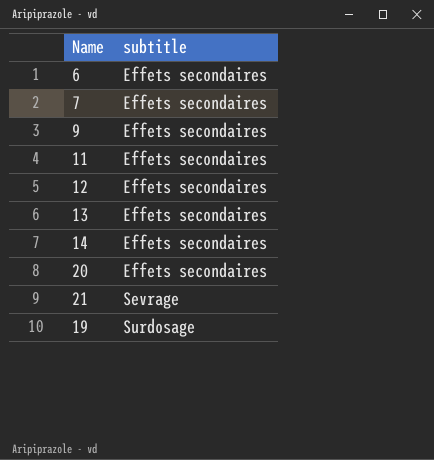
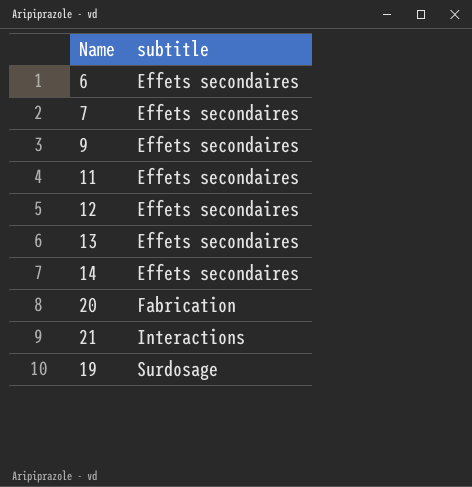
20 | subtitle: Effets secondaires -> Fabrication
21 | subtitle: Sevrage -> Interactions

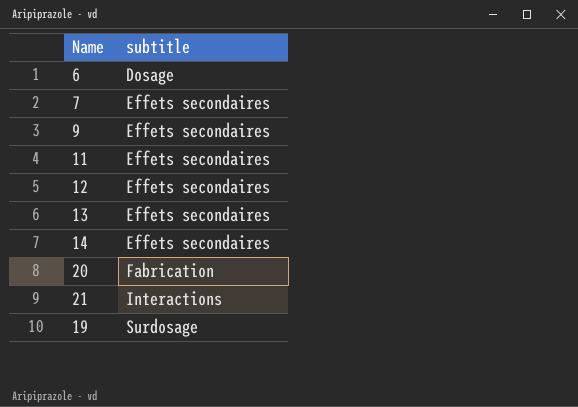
6 | subtitle: Effets secondaires -> Dosage

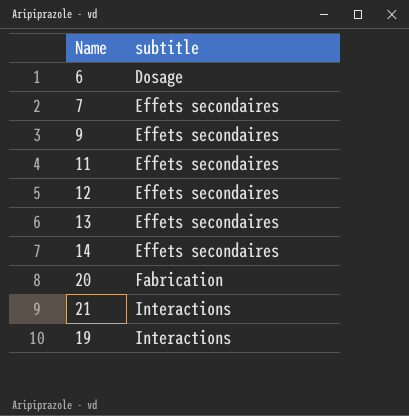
19 | subtitle: Surdosage -> Interactions

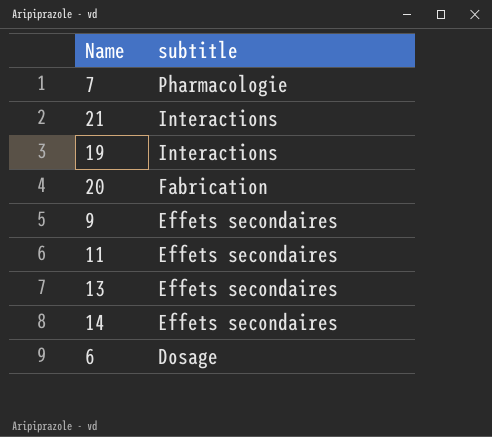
row order: subtitle ascending -> subtitle descending
row 12: Effets secondaires -> none
7 | subtitle: Effets secondaires -> Pharmacologie

